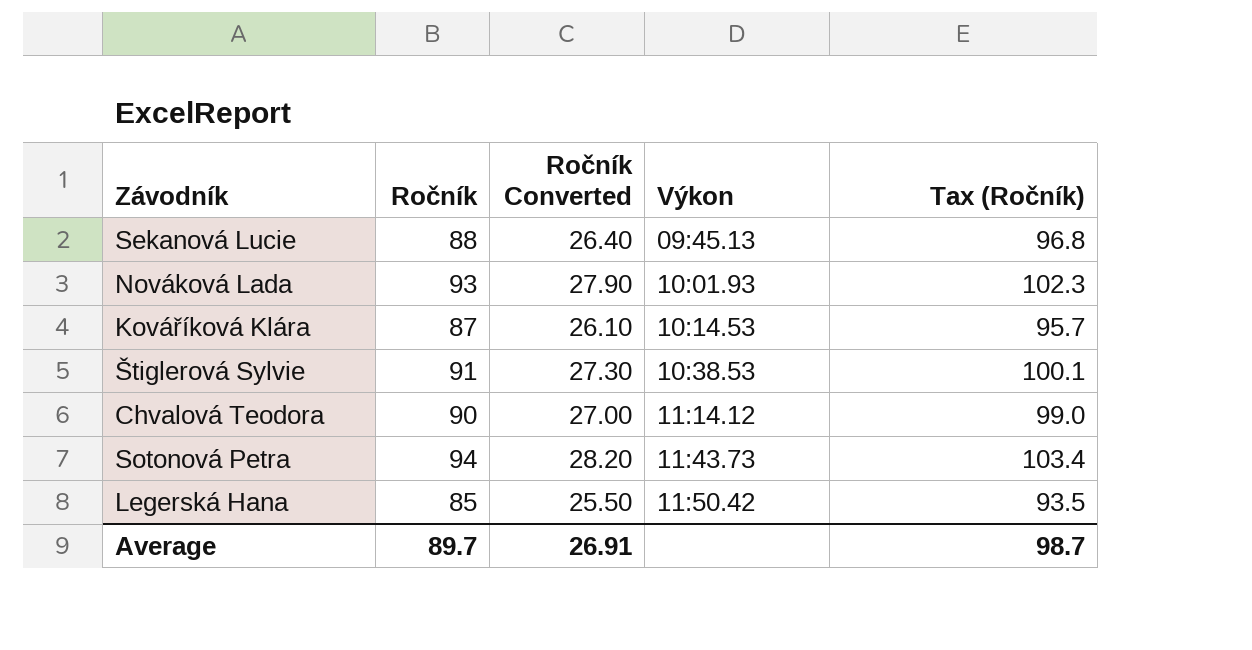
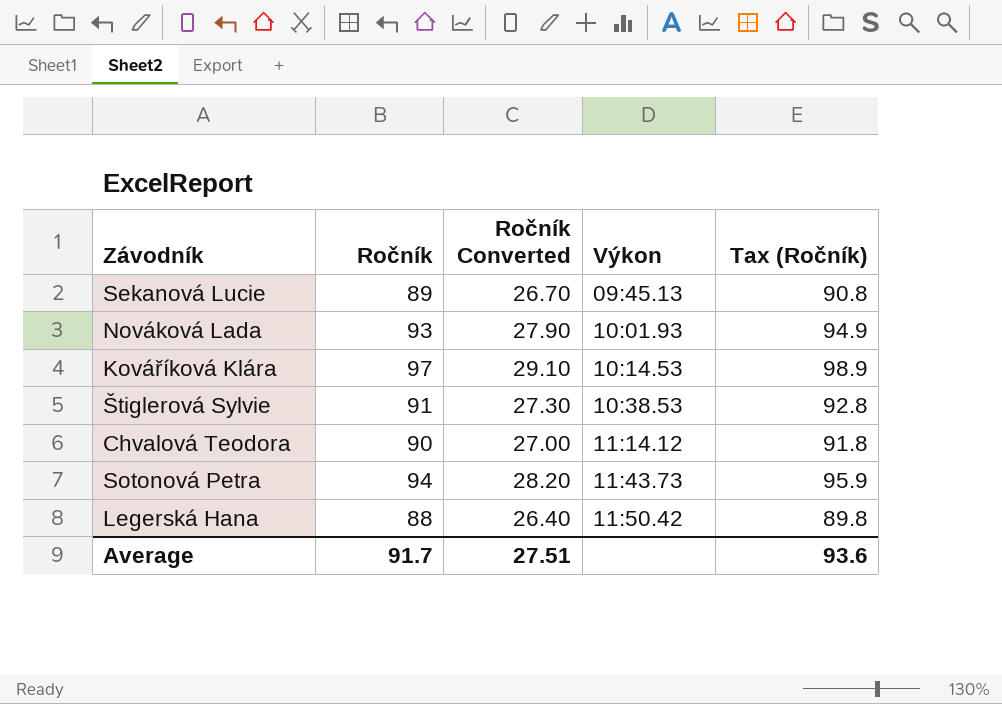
column Tax (Ročník) | formula: [Ročník] * 1.1 -> [Ročník] * 1.02
Sekanová Lucie | Ročník: 88 -> 89
Sekanová Lucie | Ročník Converted: 26.40 -> 26.70
Kováříková Klára | Ročník: 87 -> 97
Kováříková Klára | Ročník Converted: 26.10 -> 29.10
Legerská Hana | Ročník: 85 -> 88
Legerská Hana | Ročník Converted: 25.50 -> 26.40
Average | Ročník: 89.7 -> 91.7
Average | Ročník Converted: 26.91 -> 27.51
Average | Tax (Ročník): 98.7 -> 93.6

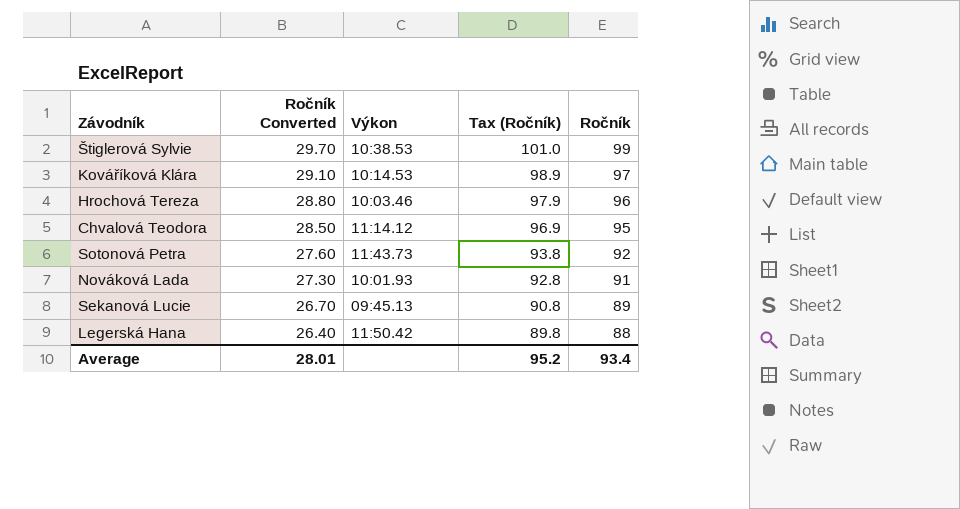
row order: Výkon ascending -> Ročník Converted descending
column Ročník | position: 2 -> 5
Štiglerová Sylvie | Ročník Converted: 27.30 -> 29.70
Štiglerová Sylvie | Tax (Ročník): 92.8 -> 101.0
Štiglerová Sylvie | Ročník: 91 -> 99
row Hrochová Tereza: none -> 28.80 | 10:03.46 | 97.9 | 96
Chvalová Teodora | Ročník Converted: 27.00 -> 28.50
Chvalová Teodora | Tax (Ročník): 91.8 -> 96.9
Chvalová Teodora | Ročník: 90 -> 95
Sotonová Petra | Ročník Converted: 28.20 -> 27.60
Sotonová Petra | Tax (Ročník): 95.9 -> 93.8
Sotonová Petra | Ročník: 94 -> 92
Nováková Lada | Ročník Converted: 27.90 -> 27.30
Nováková Lada | Tax (Ročník): 94.9 -> 92.8
Nováková Lada | Ročník: 93 -> 91
Average | Ročník Converted: 27.51 -> 28.01
Average | Tax (Ročník): 93.6 -> 95.2
Average | Ročník: 91.7 -> 93.4

